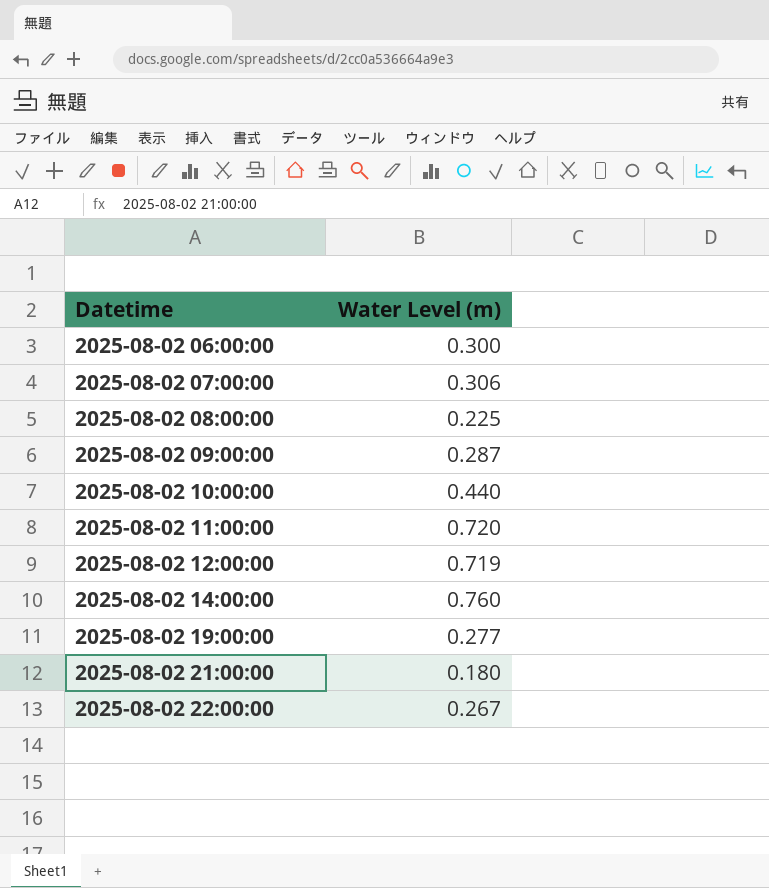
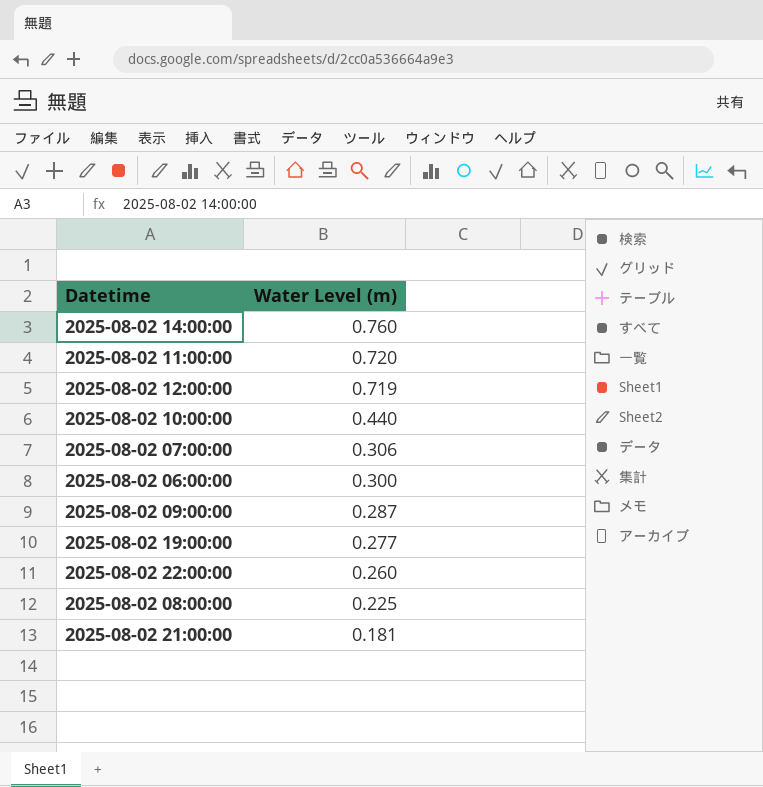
row order: Datetime ascending -> Water Level (m) descending
2025-08-02 22:00:00 | Water Level (m): 0.267 -> 0.260
2025-08-02 21:00:00 | Water Level (m): 0.180 -> 0.181

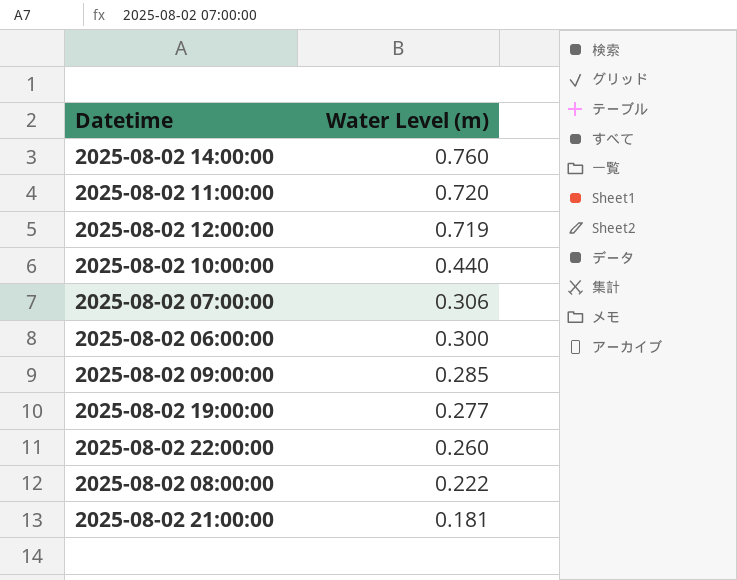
2025-08-02 09:00:00 | Water Level (m): 0.287 -> 0.285
2025-08-02 08:00:00 | Water Level (m): 0.225 -> 0.222

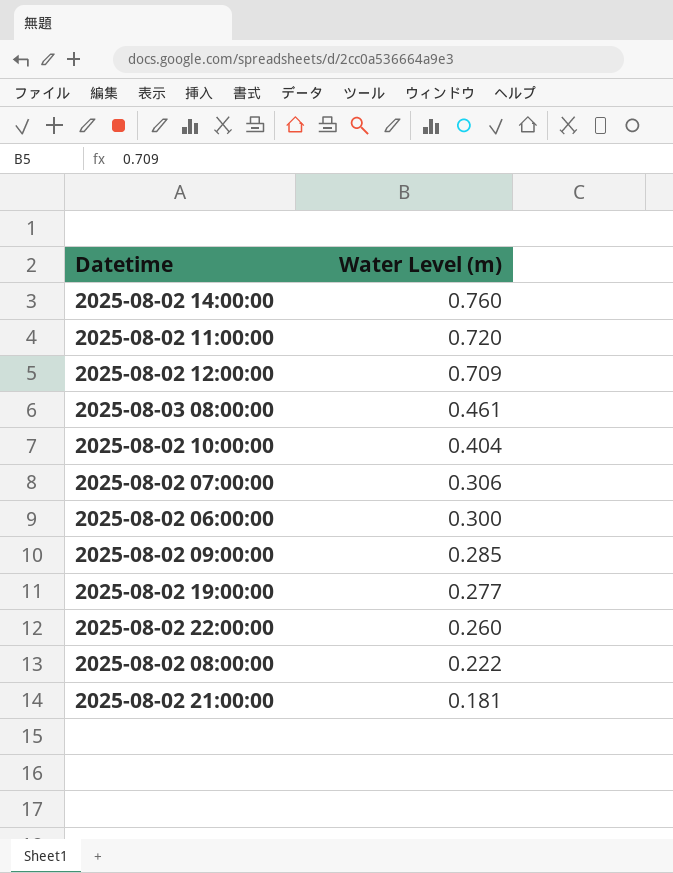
2025-08-02 12:00:00 | Water Level (m): 0.719 -> 0.709
row 2025-08-03 08:00:00: none -> 0.461
2025-08-02 10:00:00 | Water Level (m): 0.440 -> 0.404

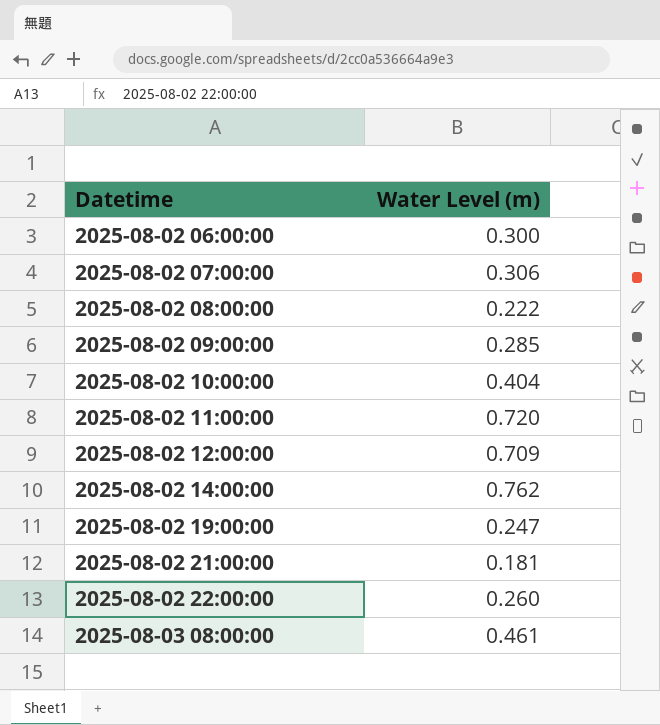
row order: Water Level (m) descending -> Datetime ascending
2025-08-02 14:00:00 | Water Level (m): 0.760 -> 0.762
2025-08-02 19:00:00 | Water Level (m): 0.277 -> 0.247

